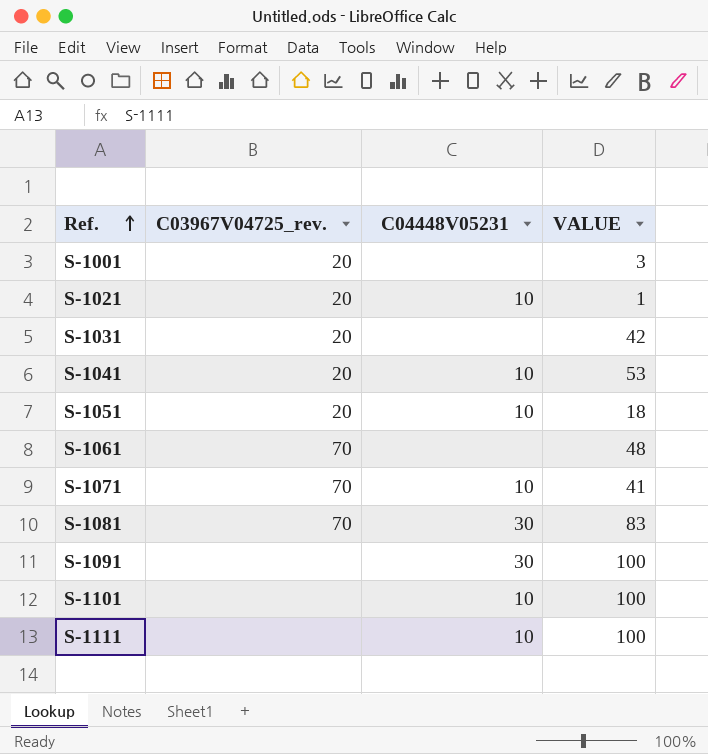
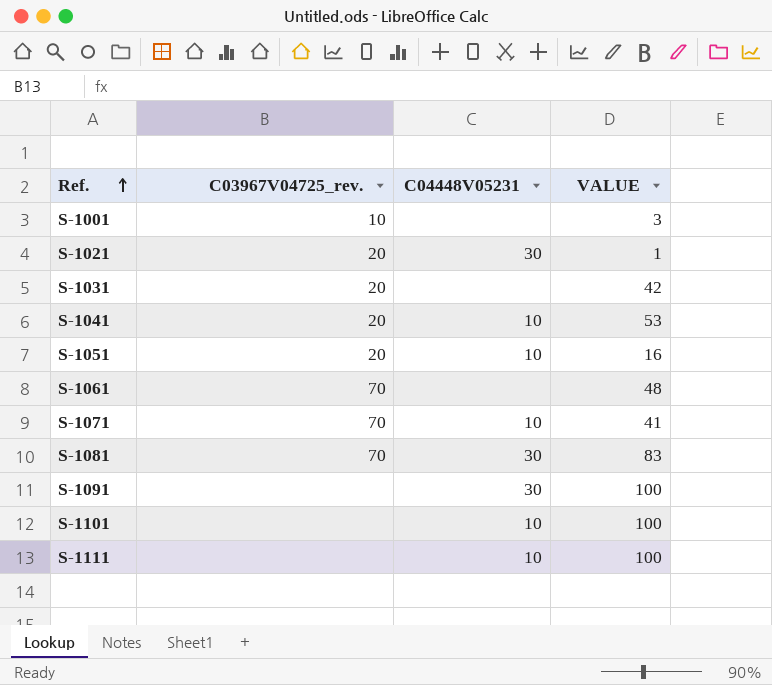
S-1001 | C03967V04725_rev.: 20 -> 10
S-1021 | C04448V05231: 10 -> 30
S-1051 | VALUE: 18 -> 16

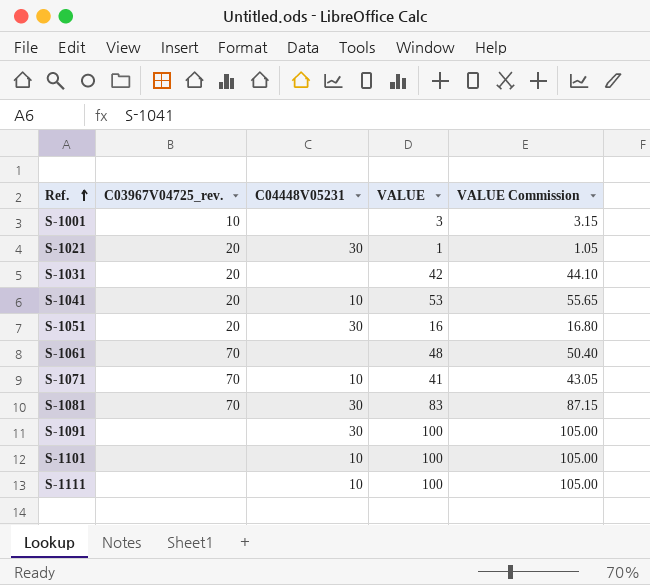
column VALUE Commission | formula: none -> [VALUE] * 1.05
S-1051 | C04448V05231: 10 -> 30

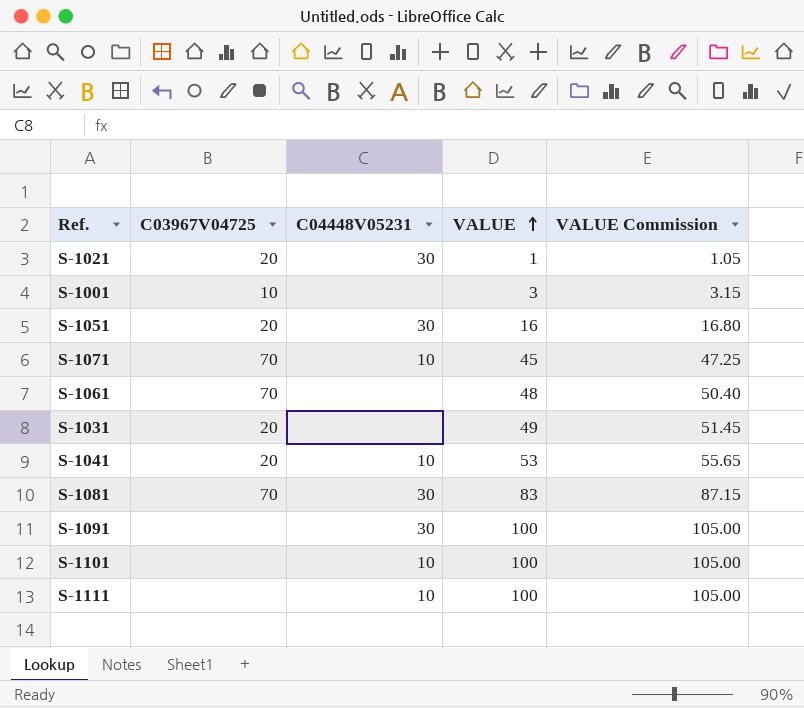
row order: Ref. ascending -> VALUE ascending
column name: C03967V04725_rev. -> C03967V04725
S-1071 | VALUE: 41 -> 45
S-1071 | VALUE Commission: 43.05 -> 47.25
S-1031 | VALUE: 42 -> 49
S-1031 | VALUE Commission: 44.10 -> 51.45

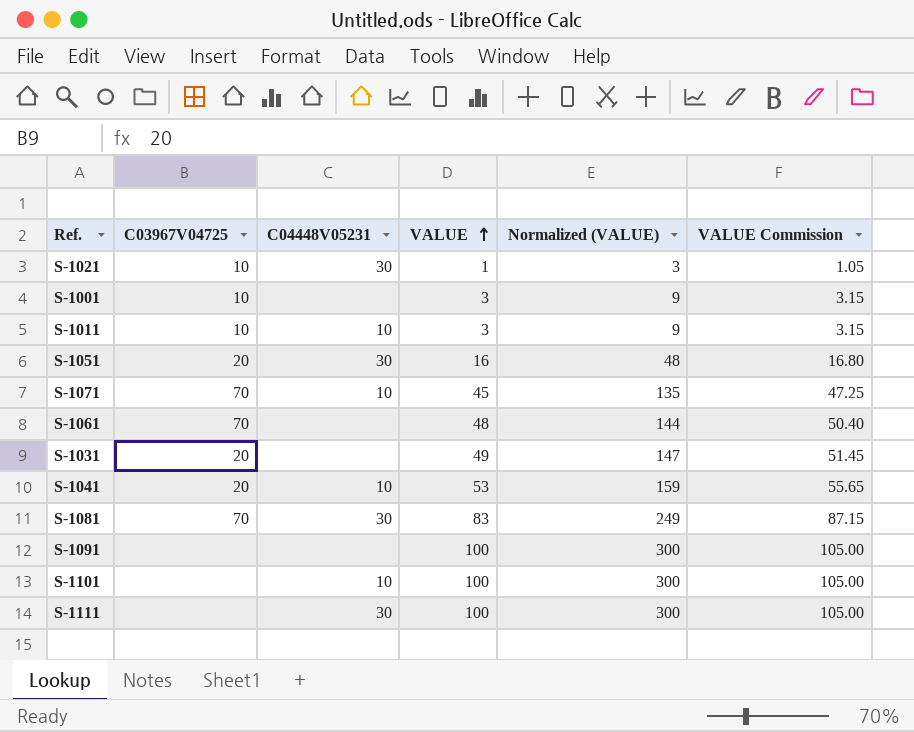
column Normalized (VALUE) | formula: none -> [VALUE] * 3
S-1021 | C03967V04725: 20 -> 10
row S-1011: none -> 10 | 10 | 3 | 9 | 3.15
S-1091 | C04448V05231: 30 -> none
S-1111 | C04448V05231: 10 -> 30

